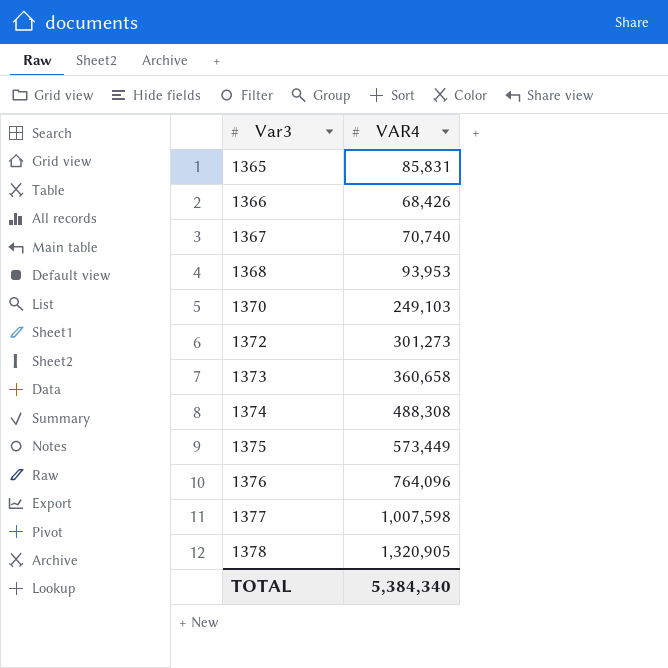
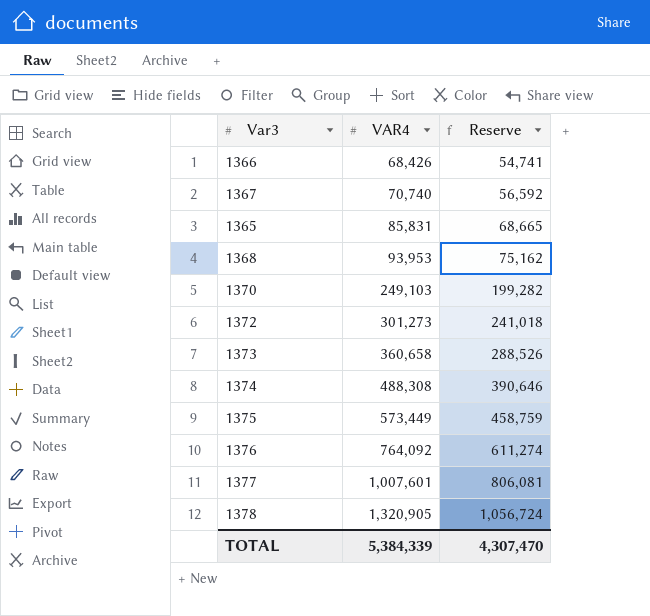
row order: Var3 ascending -> VAR4 ascending
column Reserve | formula: none -> [VAR4] * 0.8
1376 | VAR4: 764,096 -> 764,092
1377 | VAR4: 1,007,598 -> 1,007,601
TOTAL | VAR4: 5,384,340 -> 5,384,339

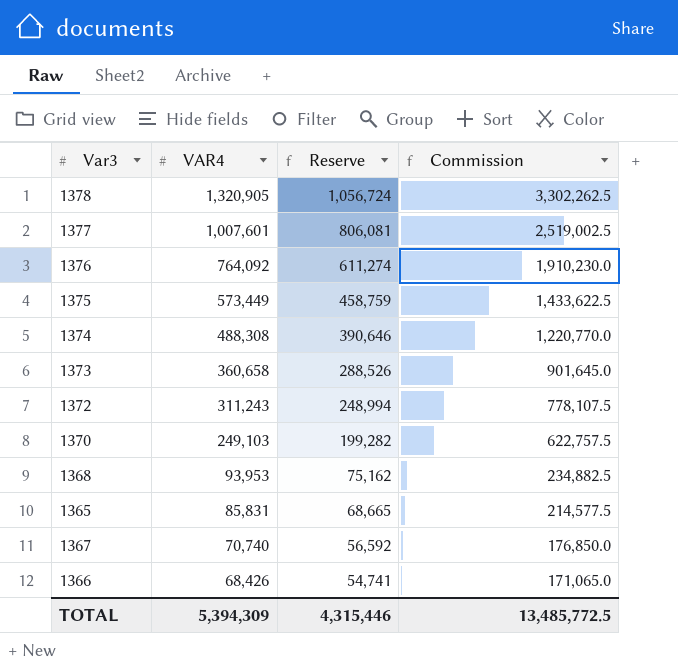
row order: VAR4 ascending -> VAR4 descending
column Commission | formula: none -> [VAR4] * 2.5
1372 | VAR4: 301,273 -> 311,243
1372 | Reserve: 241,018 -> 248,994
TOTAL | VAR4: 5,384,339 -> 5,394,309
TOTAL | Reserve: 4,307,470 -> 4,315,446

